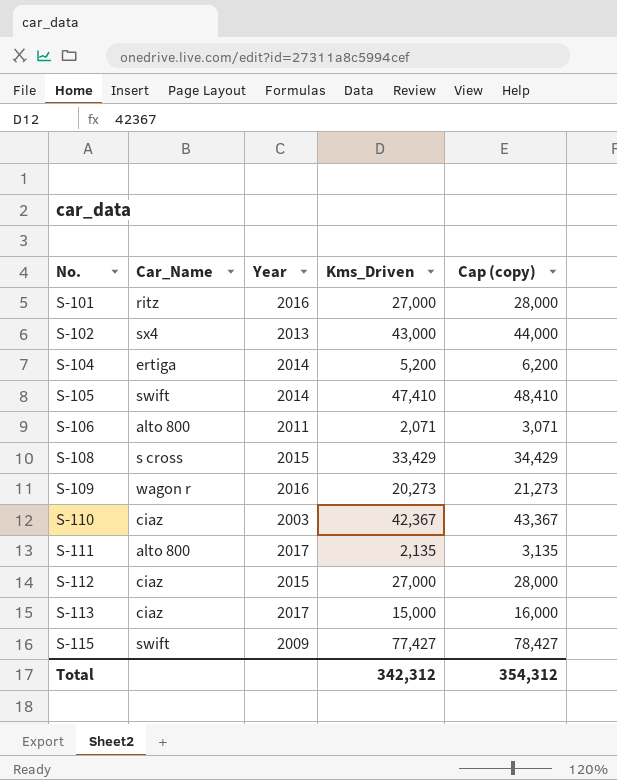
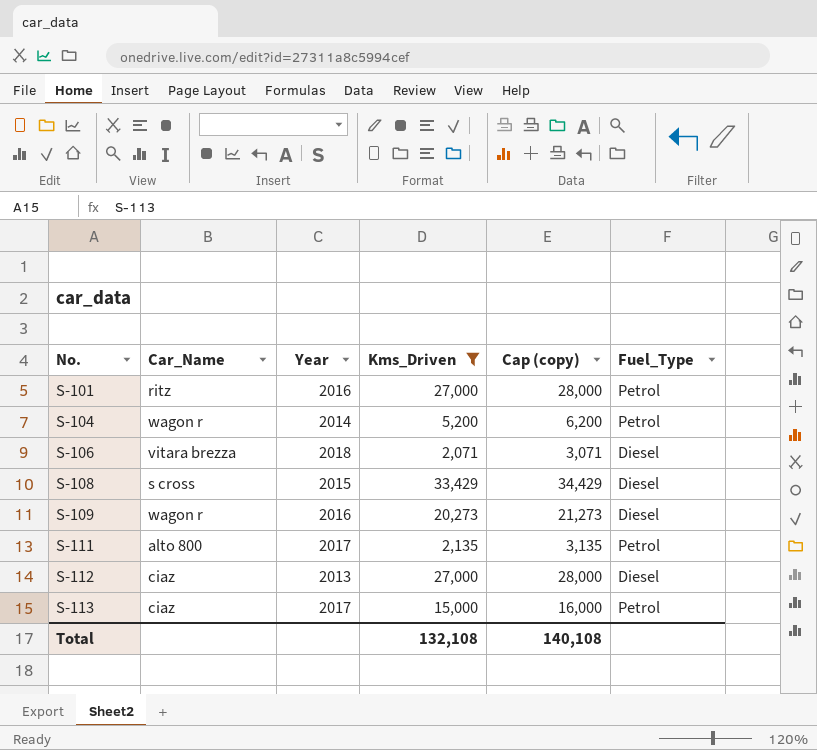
filter: none -> Kms_Driven <= 33,429
column Fuel_Type | position: none -> 6
S-104 | Car_Name: ertiga -> wagon r
S-106 | Car_Name: alto 800 -> vitara brezza
S-106 | Year: 2011 -> 2018
S-112 | Year: 2015 -> 2013
Total | Kms_Driven: 342,312 -> 132,108
Total | Cap (copy): 354,312 -> 140,108

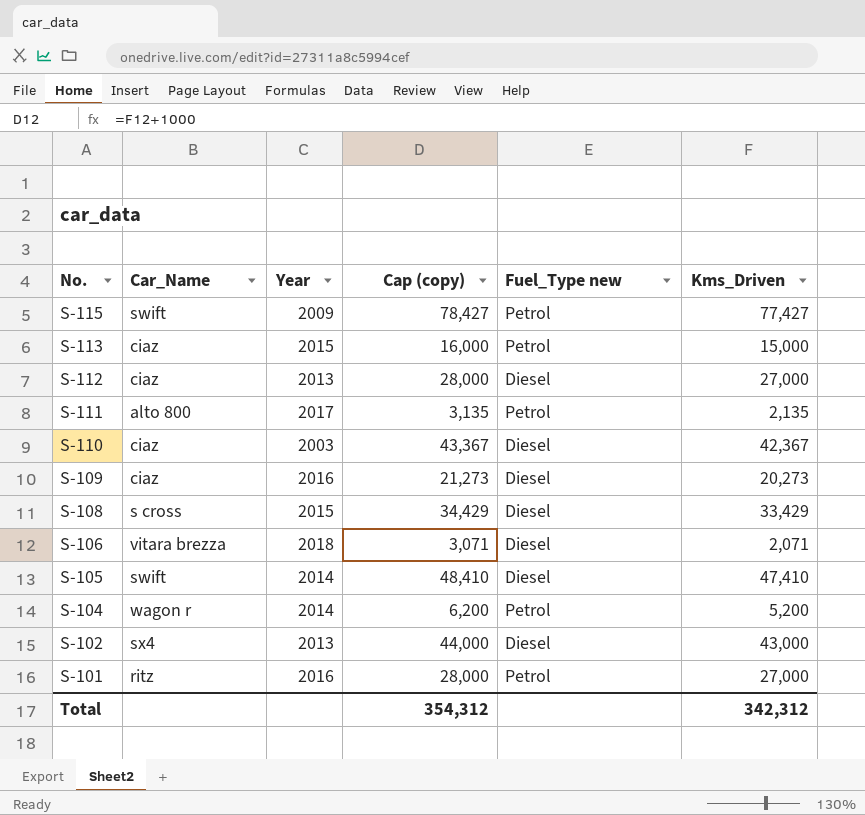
filter: Kms_Driven <= 33,429 -> none
row order: No. ascending -> No. descending
column name: Fuel_Type -> Fuel_Type new
column Kms_Driven | position: 4 -> 6
S-113 | Year: 2017 -> 2015
S-109 | Car_Name: wagon r -> ciaz
Total | Cap (copy): 140,108 -> 354,312
Total | Kms_Driven: 132,108 -> 342,312

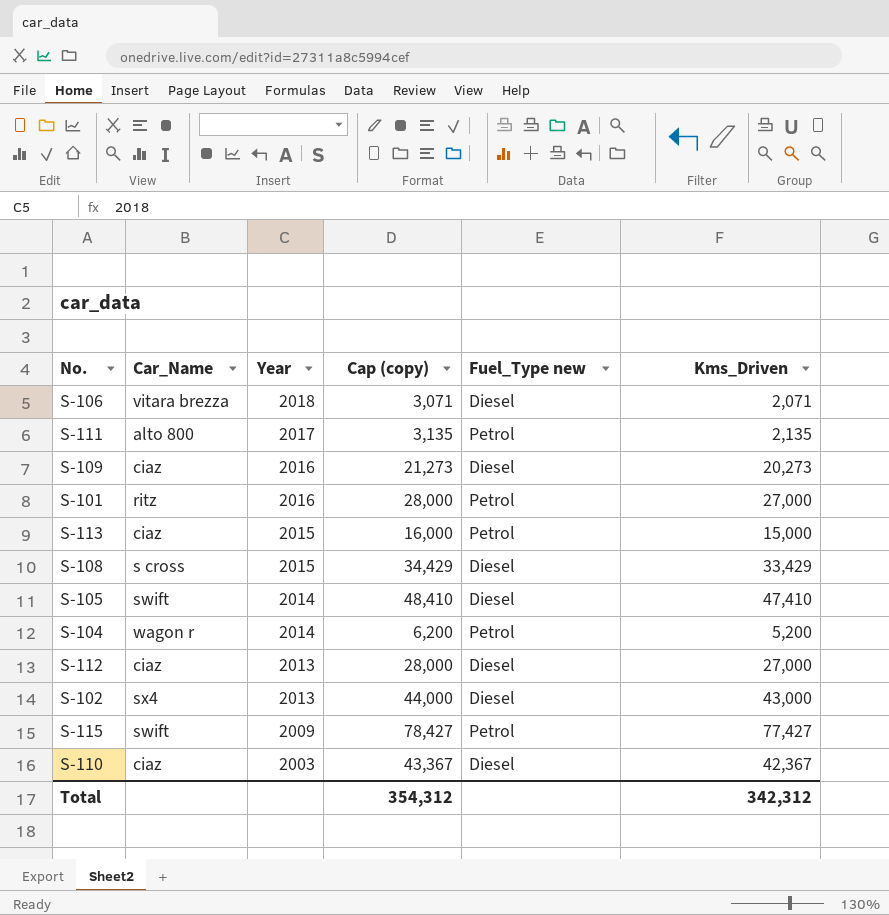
row order: No. descending -> Year descending

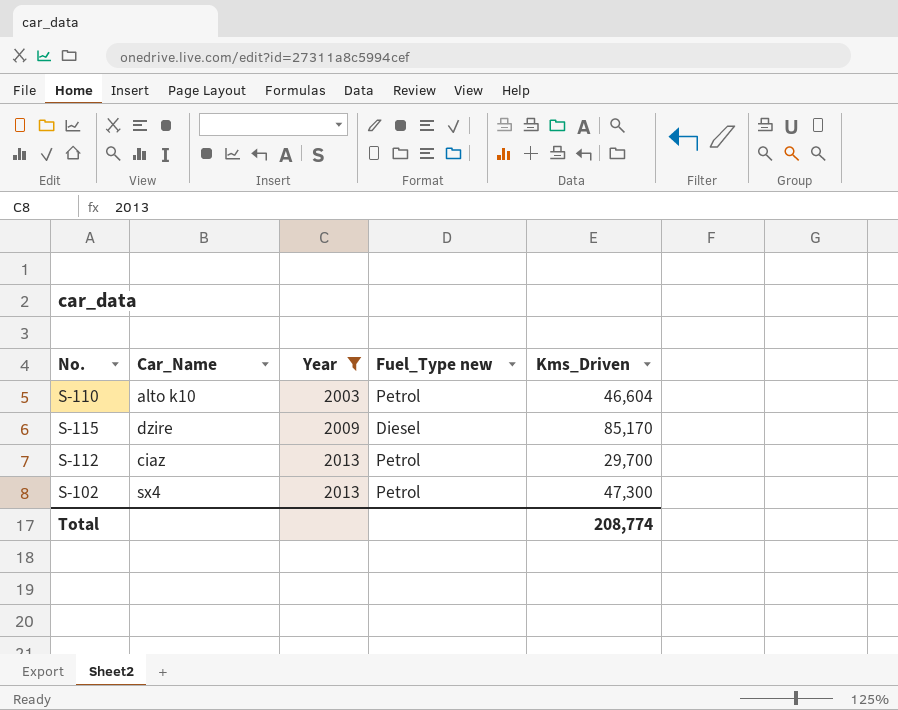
filter: none -> Year <= 2013
row order: Year descending -> Year ascending
column Cap (copy) | formula: [Kms_Driven] + 1000 -> none
S-110 | Car_Name: ciaz -> alto k10
S-110 | Fuel_Type new: Diesel -> Petrol
S-110 | Kms_Driven: 42,367 -> 46,604
S-115 | Car_Name: swift -> dzire
S-115 | Fuel_Type new: Petrol -> Diesel
S-115 | Kms_Driven: 77,427 -> 85,170
S-112 | Fuel_Type new: Diesel -> Petrol
S-112 | Kms_Driven: 27,000 -> 29,700
S-102 | Fuel_Type new: Diesel -> Petrol
S-102 | Kms_Driven: 43,000 -> 47,300
Total | Kms_Driven: 342,312 -> 208,774

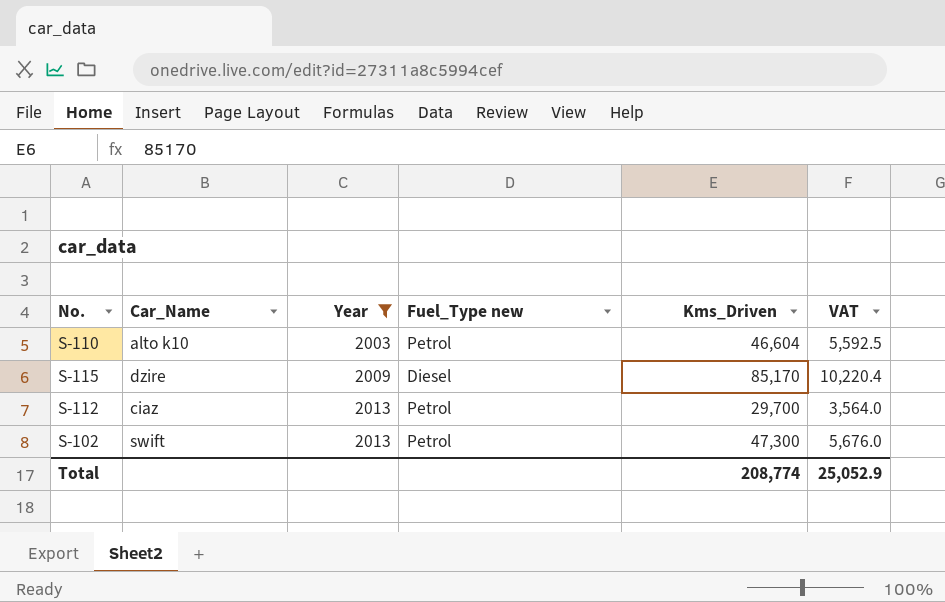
column VAT | formula: none -> [Kms_Driven] * 0.12
S-102 | Car_Name: sx4 -> swift

